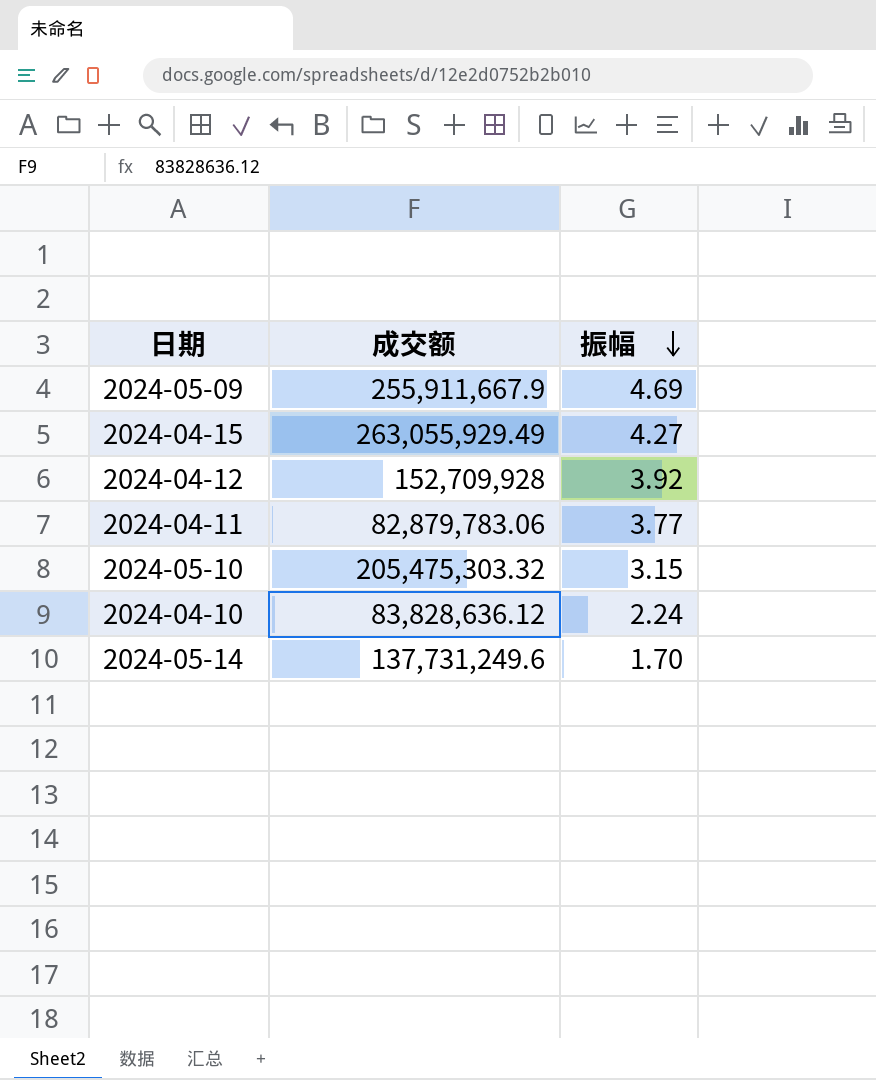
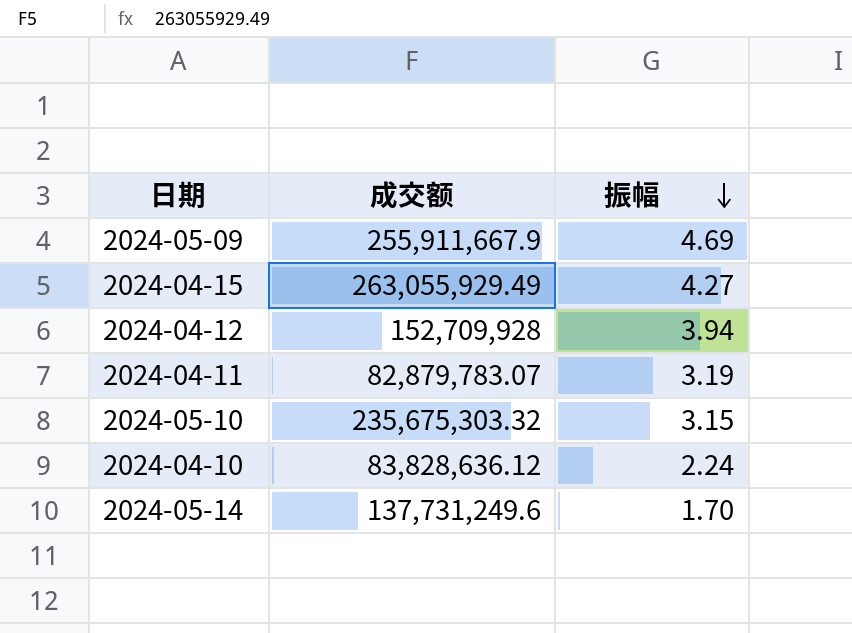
2024-04-12 | 振幅: 3.92 -> 3.94
2024-04-11 | 成交额: 82,879,783.06 -> 82,879,783.07
2024-04-11 | 振幅: 3.77 -> 3.19
2024-05-10 | 成交额: 205,475,303.32 -> 235,675,303.32

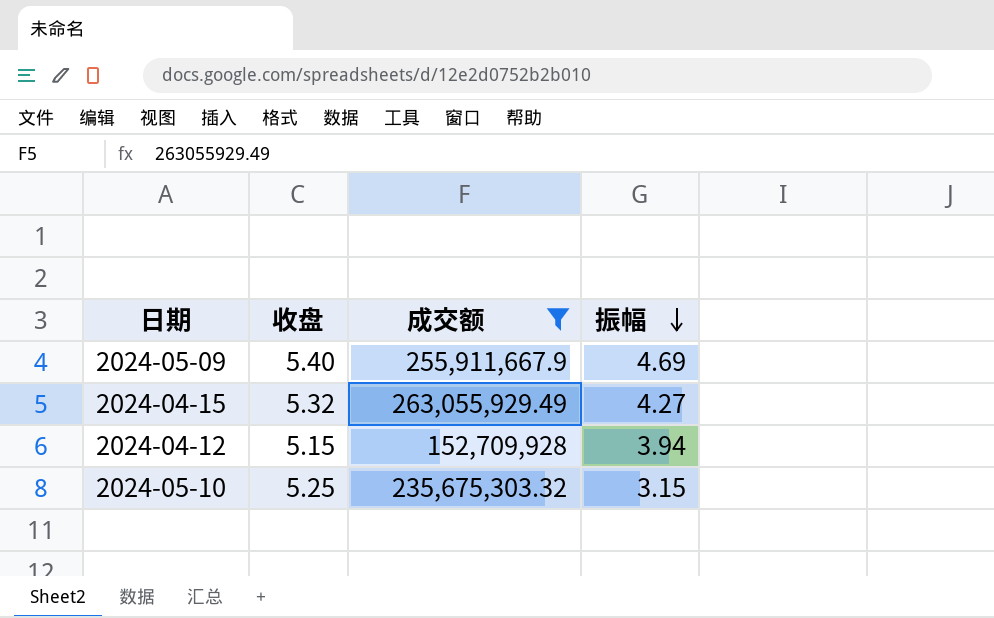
filter: none -> 成交额 >= 152,709,928
column 收盘 | position: none -> 2

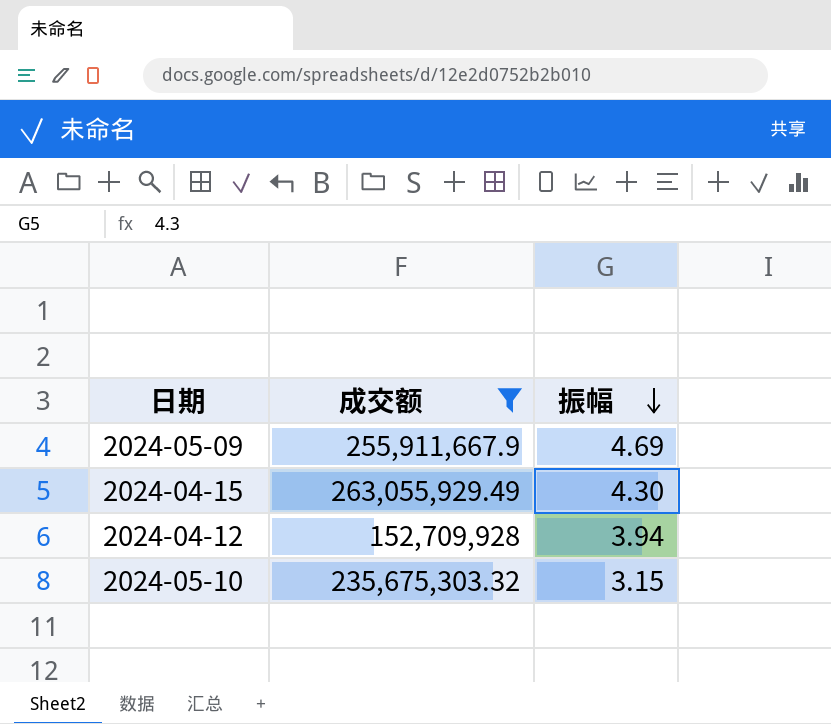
column 收盘 | position: 2 -> none
2024-04-15 | 振幅: 4.27 -> 4.30

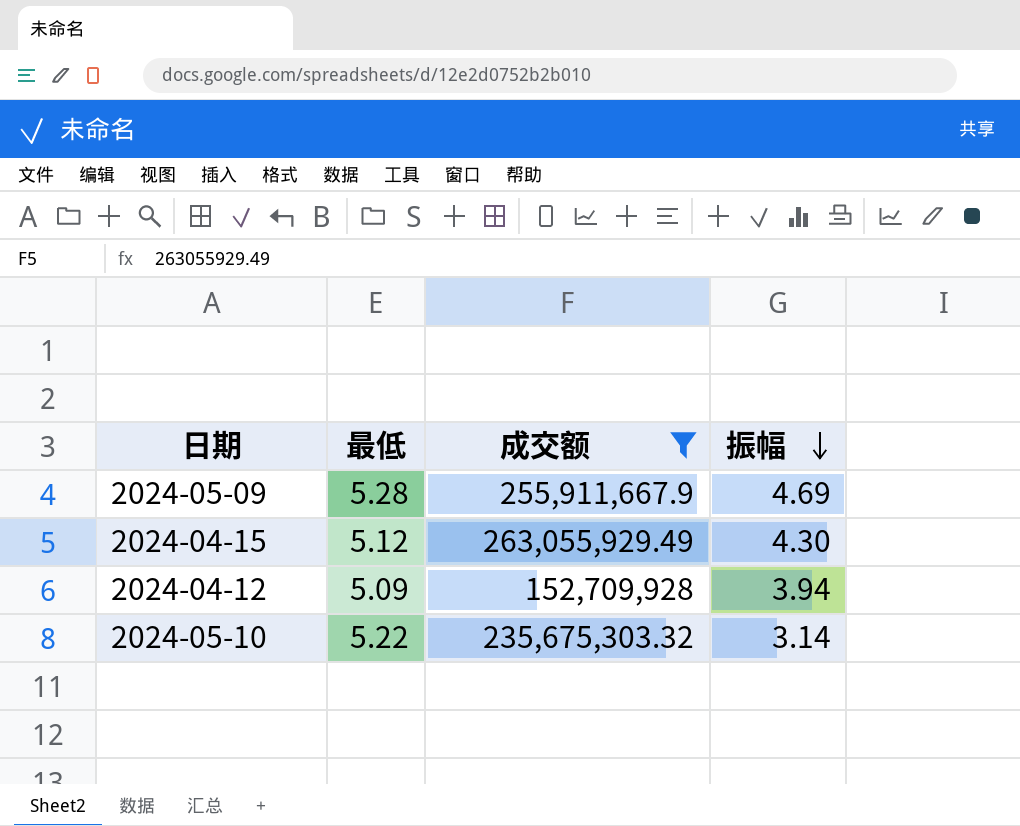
column 最低 | position: none -> 2
2024-05-10 | 振幅: 3.15 -> 3.14

